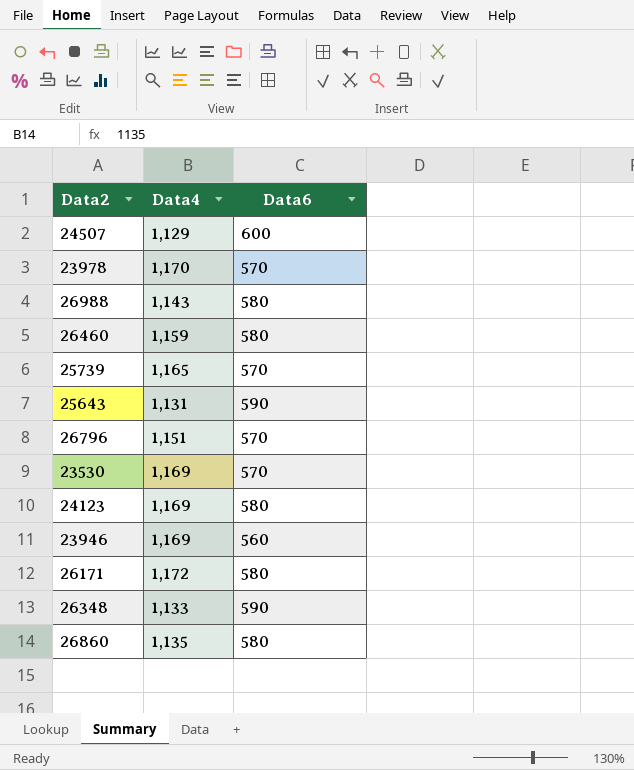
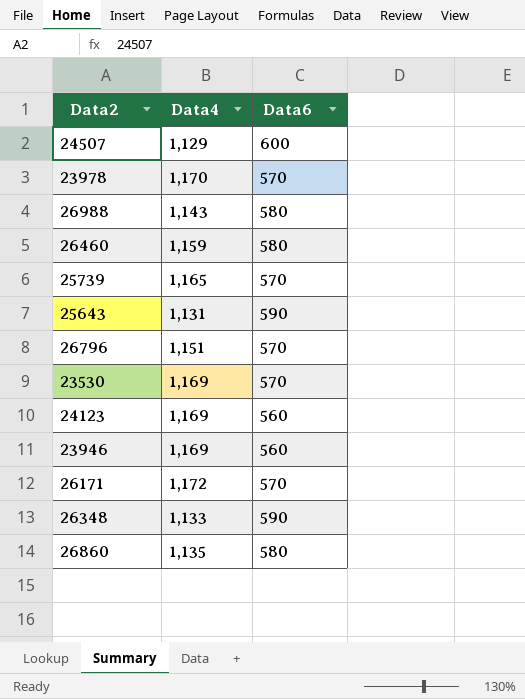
24123 | Data6: 580 -> 560
26171 | Data6: 580 -> 570

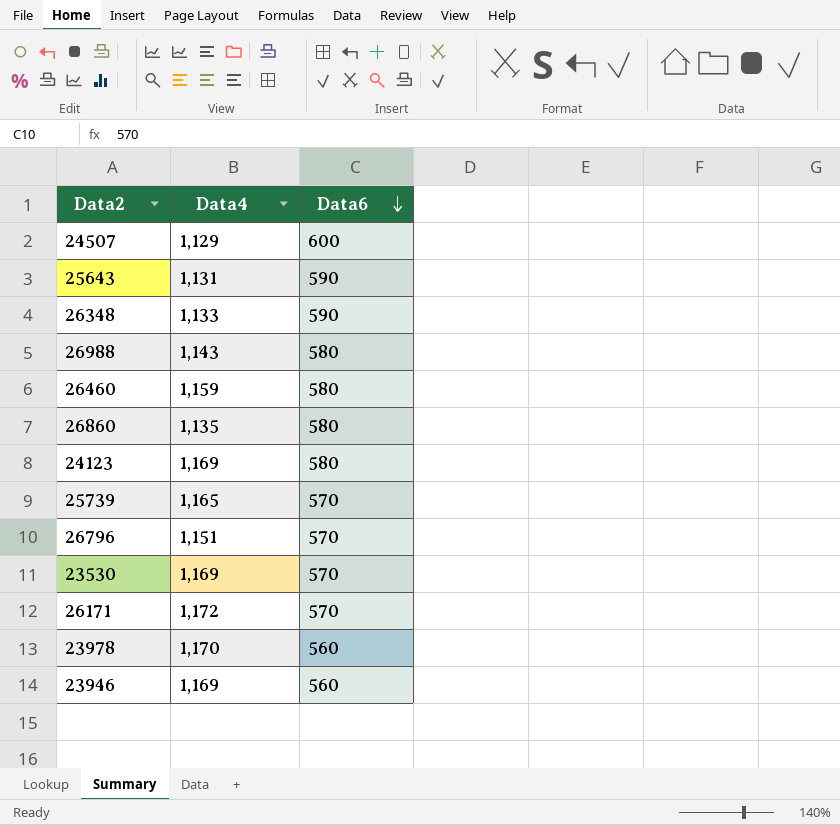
row order: none -> Data6 descending
24123 | Data6: 560 -> 580
23978 | Data6: 570 -> 560

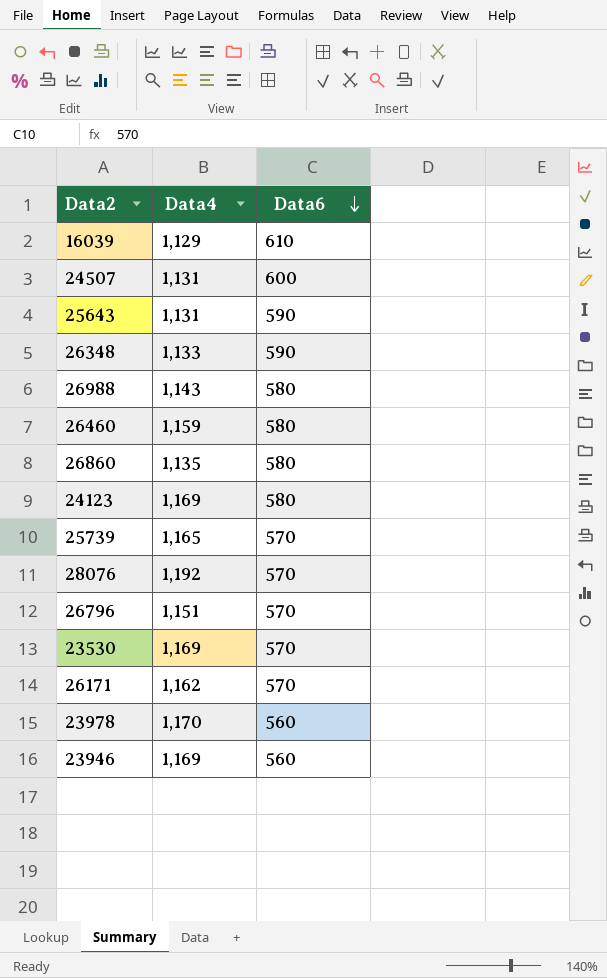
row 16039: none -> 1,129 | 610
24507 | Data4: 1,129 -> 1,131
row 28076: none -> 1,192 | 570
26171 | Data4: 1,172 -> 1,162

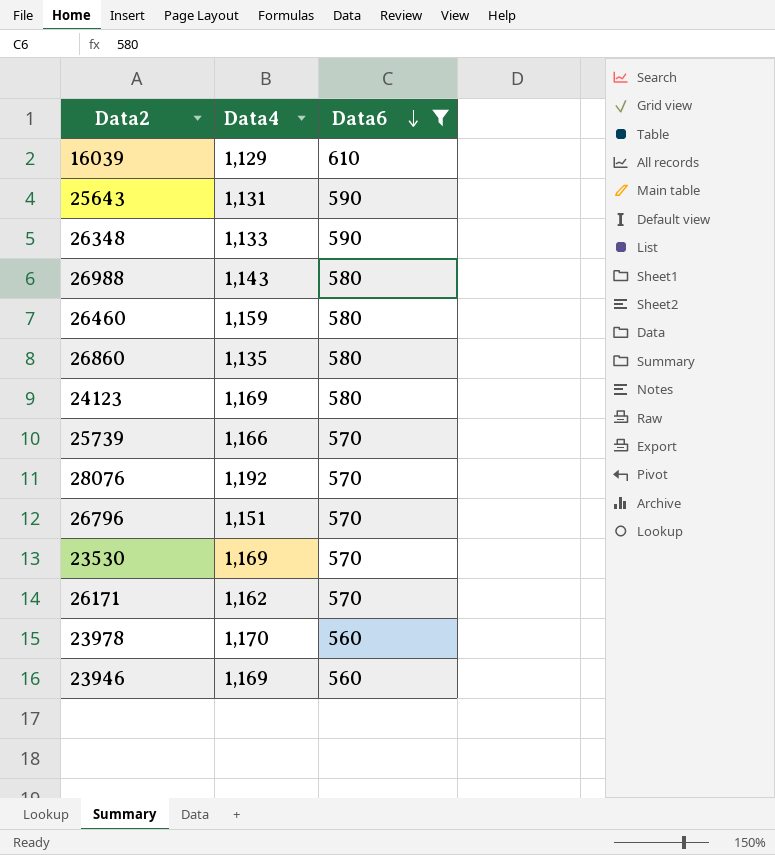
filter: none -> Data6 != 600
25739 | Data4: 1,165 -> 1,166

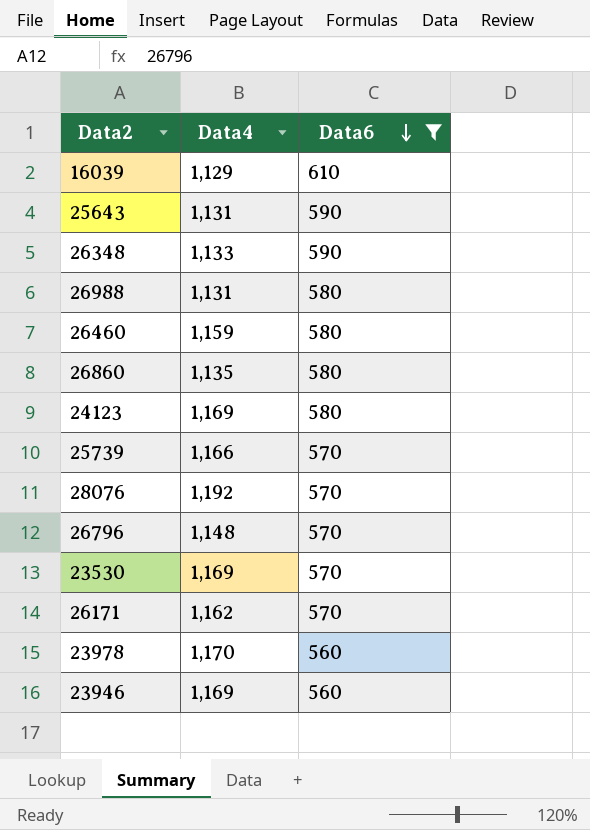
26988 | Data4: 1,143 -> 1,131
26796 | Data4: 1,151 -> 1,148

